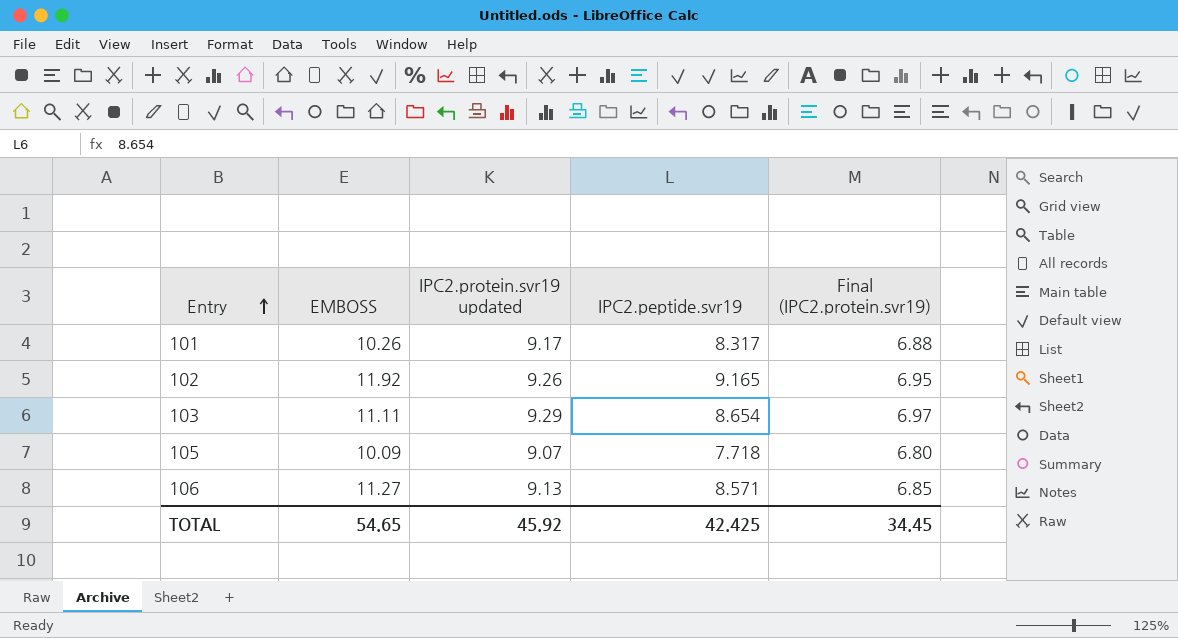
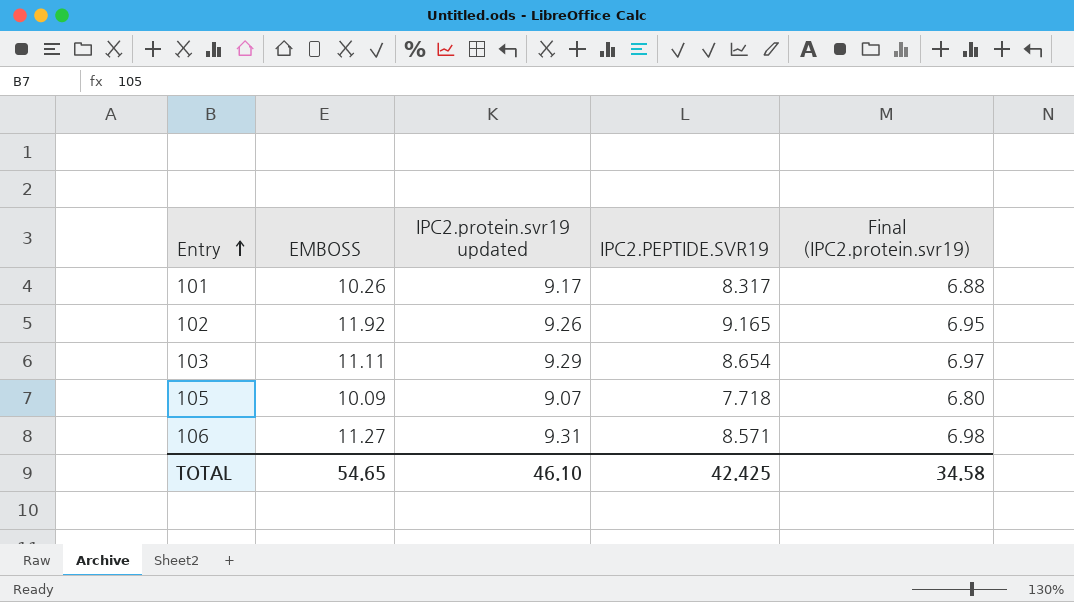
column name: IPC2.peptide.svr19 -> IPC2.PEPTIDE.SVR19
106 | IPC2.protein.svr19 updated: 9.13 -> 9.31
106 | Final (IPC2.protein.svr19): 6.85 -> 6.98
TOTAL | IPC2.protein.svr19 updated: 45.92 -> 46.10
TOTAL | Final (IPC2.protein.svr19): 34.45 -> 34.58

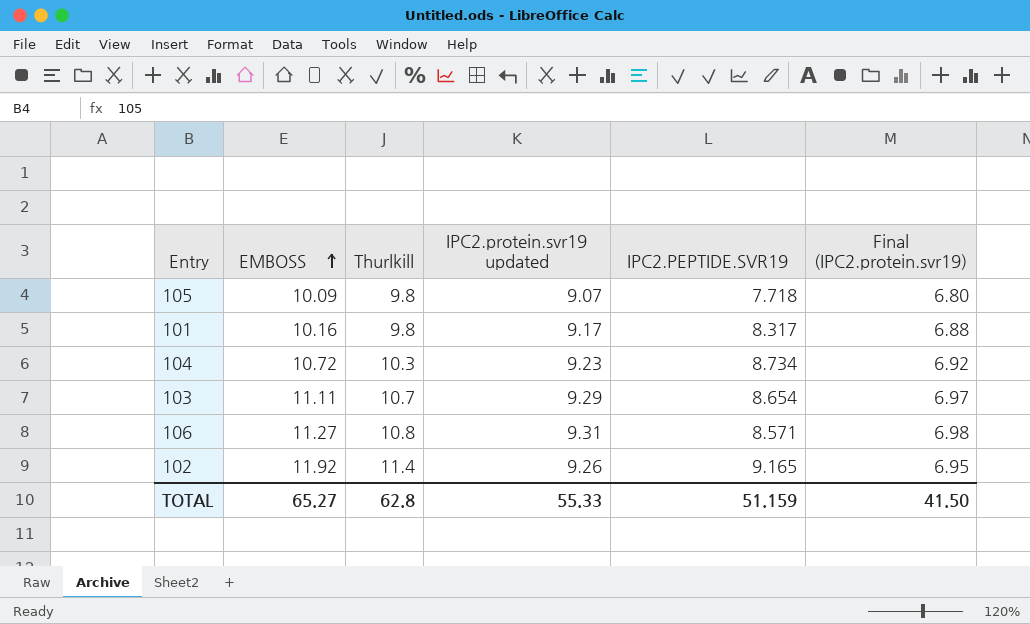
row order: Entry ascending -> EMBOSS ascending
column Thurlkill | position: none -> 3
101 | EMBOSS: 10.26 -> 10.16
row 104: none -> 10.72 | 10.3 | 9.23 | 8.734 | 6.92
TOTAL | EMBOSS: 54.65 -> 65.27
TOTAL | IPC2.protein.svr19 updated: 46.10 -> 55.33
TOTAL | IPC2.PEPTIDE.SVR19: 42.425 -> 51.159
TOTAL | Final (IPC2.protein.svr19): 34.58 -> 41.50

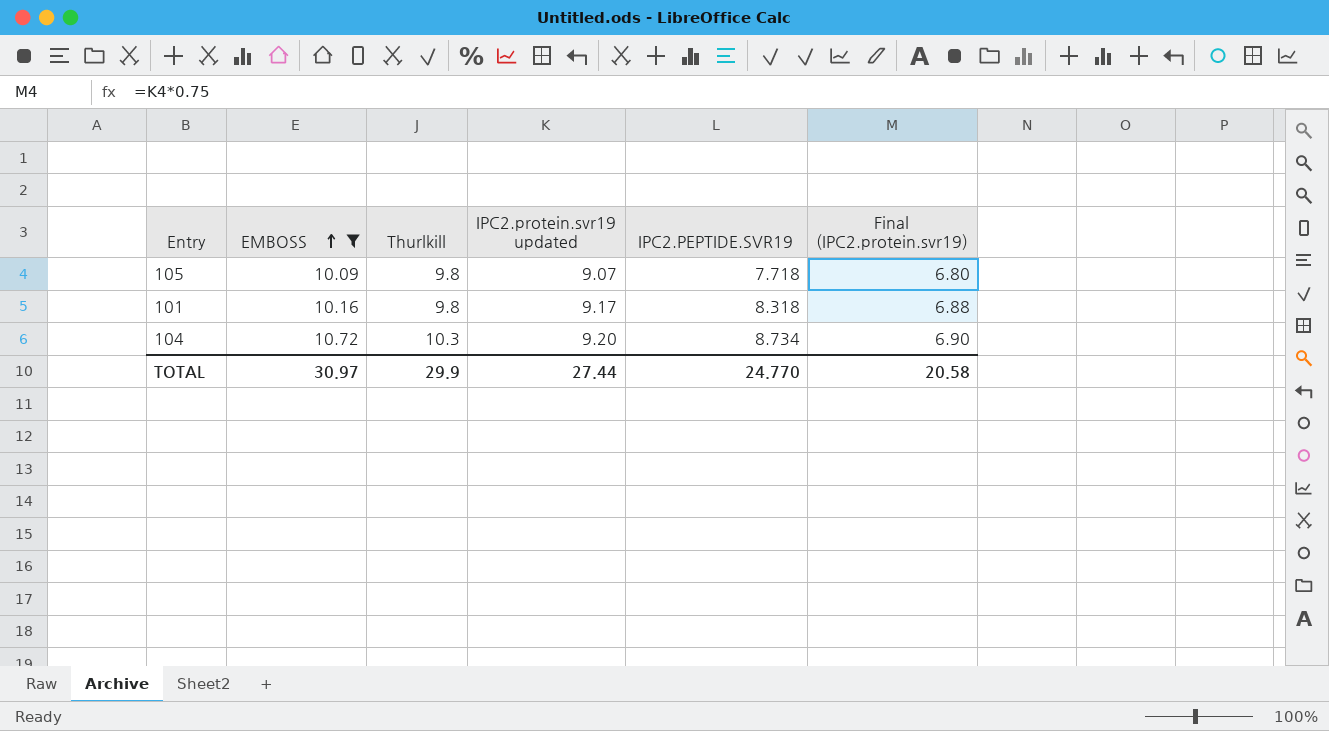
filter: none -> EMBOSS <= 10.72
101 | IPC2.PEPTIDE.SVR19: 8.317 -> 8.318
104 | IPC2.protein.svr19 updated: 9.23 -> 9.20
104 | Final (IPC2.protein.svr19): 6.92 -> 6.90
TOTAL | EMBOSS: 65.27 -> 30.97
TOTAL | Thurlkill: 62.8 -> 29.9
TOTAL | IPC2.protein.svr19 updated: 55.33 -> 27.44
TOTAL | IPC2.PEPTIDE.SVR19: 51.159 -> 24.770
TOTAL | Final (IPC2.protein.svr19): 41.50 -> 20.58

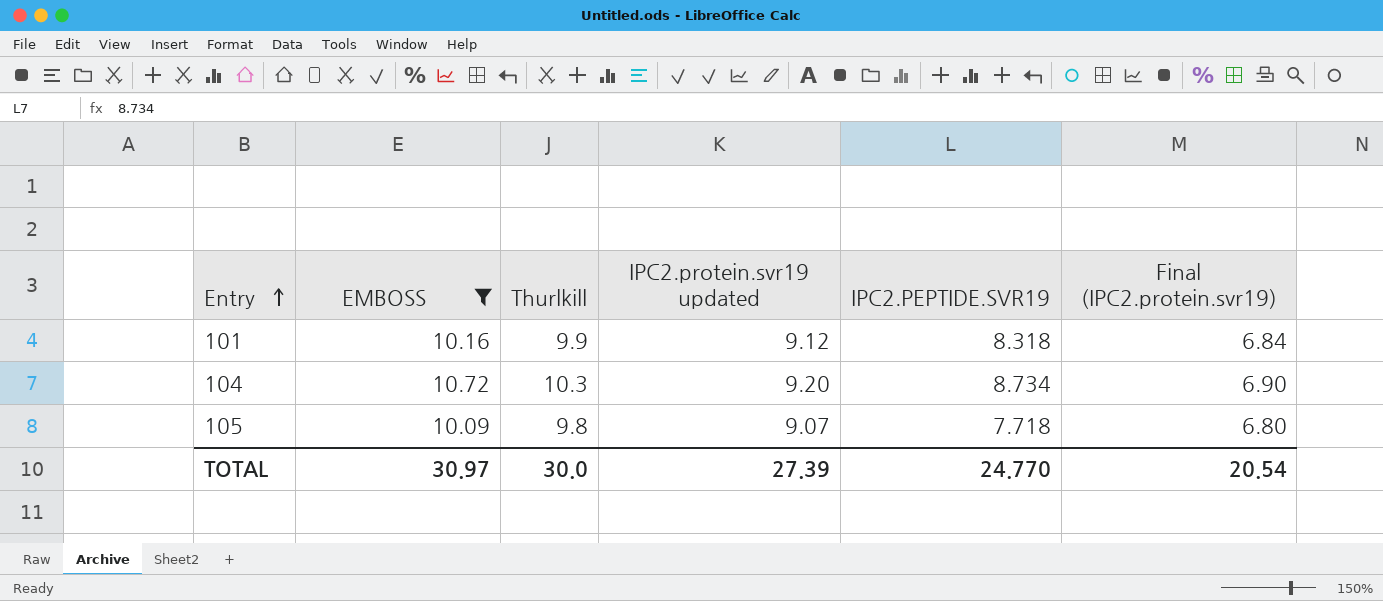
row order: EMBOSS ascending -> Entry ascending
101 | Thurlkill: 9.8 -> 9.9
101 | IPC2.protein.svr19 updated: 9.17 -> 9.12
101 | Final (IPC2.protein.svr19): 6.88 -> 6.84
TOTAL | Thurlkill: 29.9 -> 30.0
TOTAL | IPC2.protein.svr19 updated: 27.44 -> 27.39
TOTAL | Final (IPC2.protein.svr19): 20.58 -> 20.54

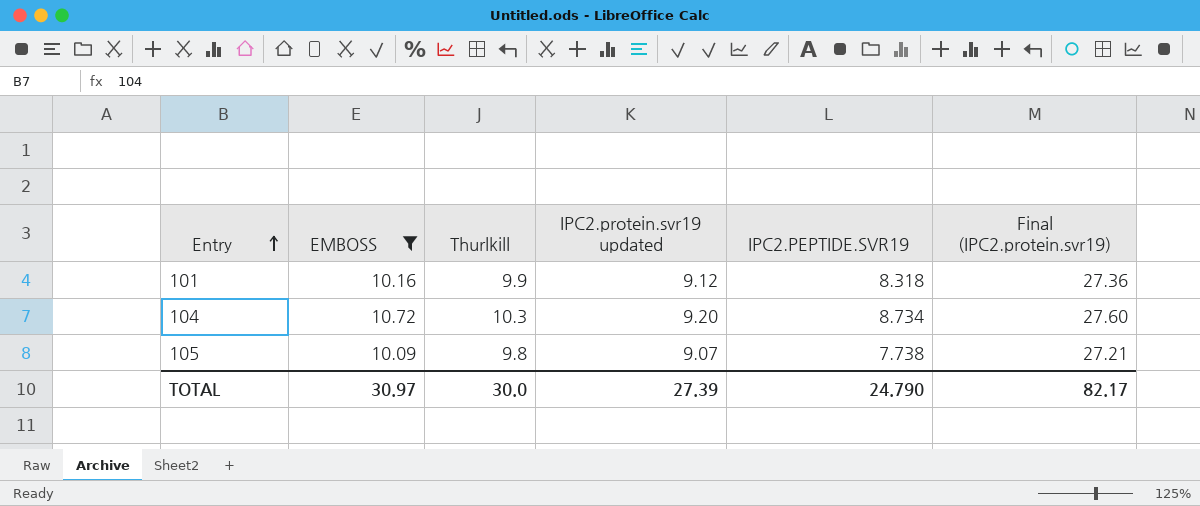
column Final (IPC2.protein.svr19) | formula: [IPC2.protein.svr19 updated] * 0.75 -> [IPC2.protein.svr19 updated] * 3
105 | IPC2.PEPTIDE.SVR19: 7.718 -> 7.738
TOTAL | IPC2.PEPTIDE.SVR19: 24.770 -> 24.790
TOTAL | Final (IPC2.protein.svr19): 20.54 -> 82.17

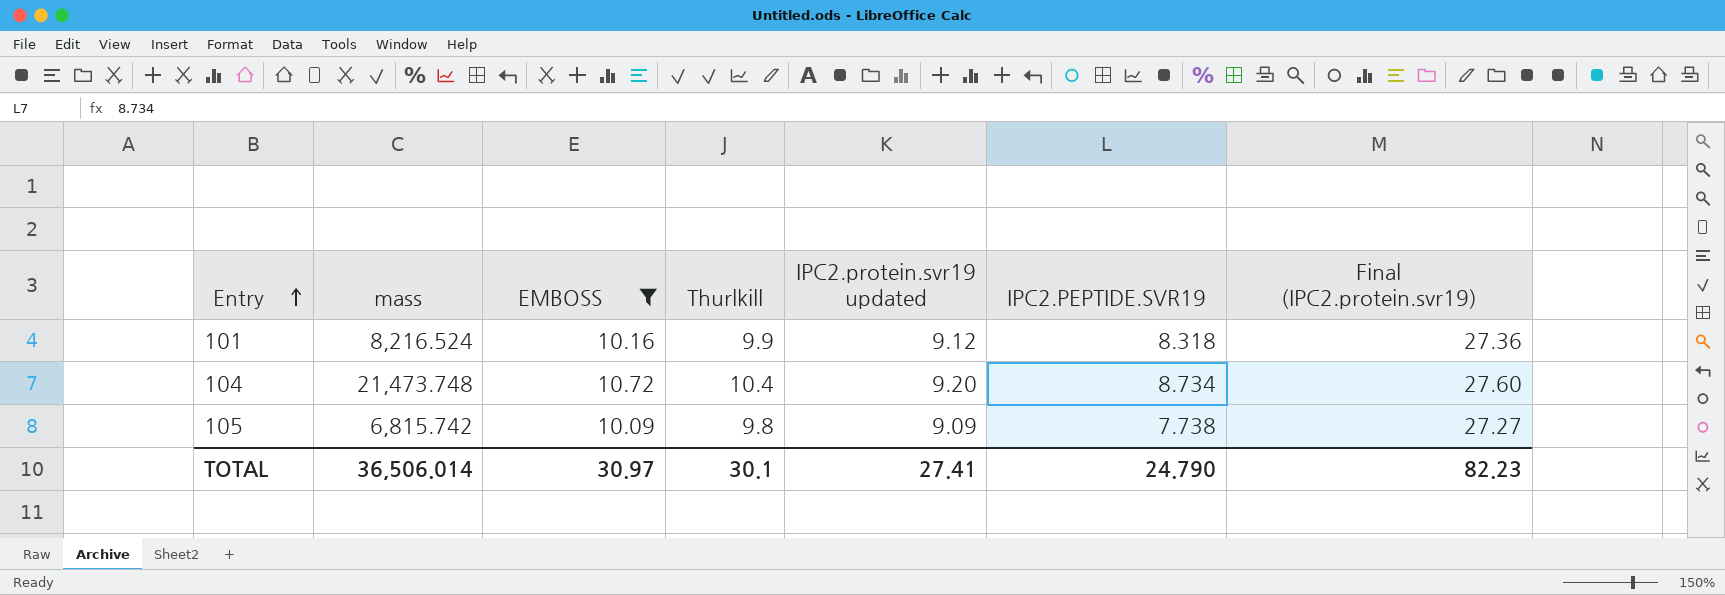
column mass | position: none -> 2
104 | Thurlkill: 10.3 -> 10.4
105 | IPC2.protein.svr19 updated: 9.07 -> 9.09
105 | Final (IPC2.protein.svr19): 27.21 -> 27.27
TOTAL | Thurlkill: 30.0 -> 30.1
TOTAL | IPC2.protein.svr19 updated: 27.39 -> 27.41
TOTAL | Final (IPC2.protein.svr19): 82.17 -> 82.23

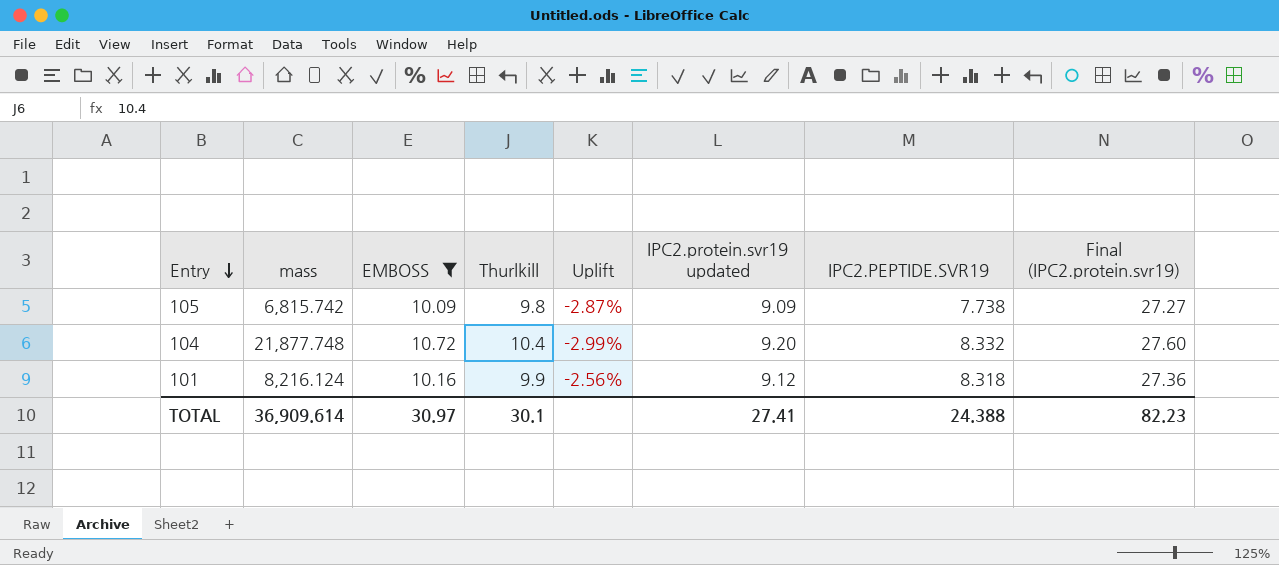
row order: Entry ascending -> Entry descending
column Uplift | formula: none -> ([Thurlkill] - [EMBOSS]) / [EMBOSS]
104 | mass: 21,473.748 -> 21,877.748
104 | IPC2.PEPTIDE.SVR19: 8.734 -> 8.332
101 | mass: 8,216.524 -> 8,216.124
TOTAL | mass: 36,506.014 -> 36,909.614
TOTAL | IPC2.PEPTIDE.SVR19: 24.790 -> 24.388

